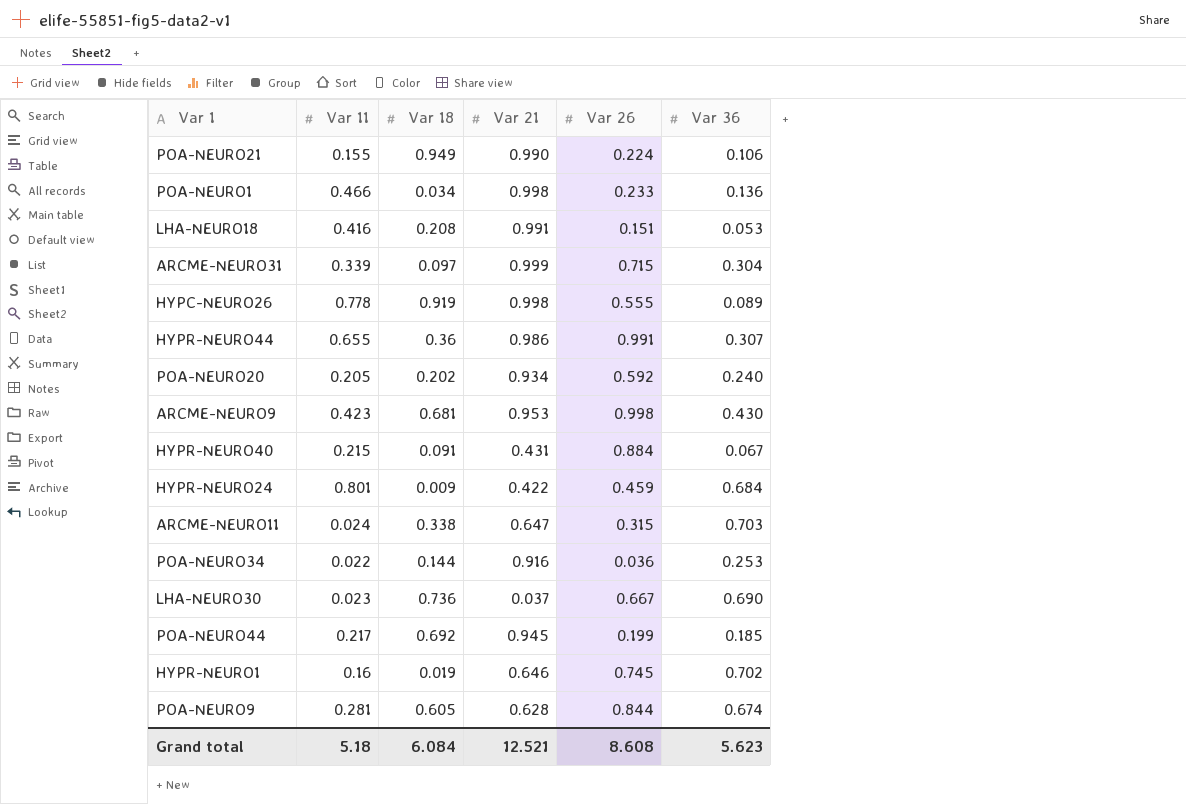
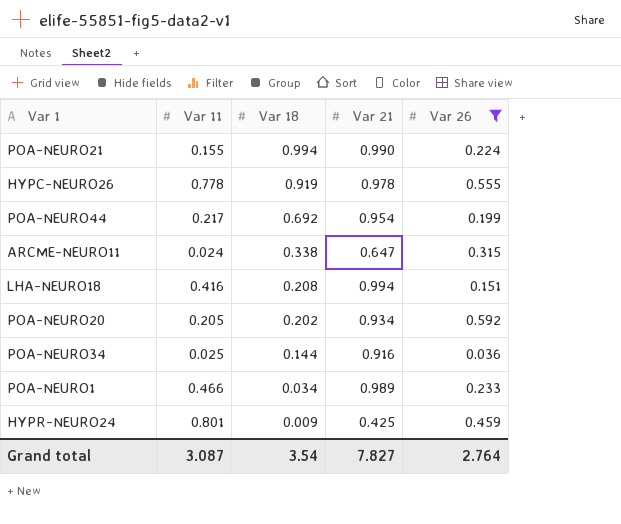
filter: none -> Var 26 <= 0.592
row order: none -> Var 18 descending
column Var 36 | position: 6 -> none
POA-NEURO21 | Var 18: 0.949 -> 0.994
HYPC-NEURO26 | Var 21: 0.998 -> 0.978
POA-NEURO44 | Var 21: 0.945 -> 0.954
LHA-NEURO18 | Var 21: 0.991 -> 0.994
POA-NEURO34 | Var 11: 0.022 -> 0.025
POA-NEURO1 | Var 21: 0.998 -> 0.989
HYPR-NEURO24 | Var 21: 0.422 -> 0.425
Grand total | Var 11: 5.18 -> 3.087
Grand total | Var 18: 6.084 -> 3.54
Grand total | Var 21: 12.521 -> 7.827
Grand total | Var 26: 8.608 -> 2.764

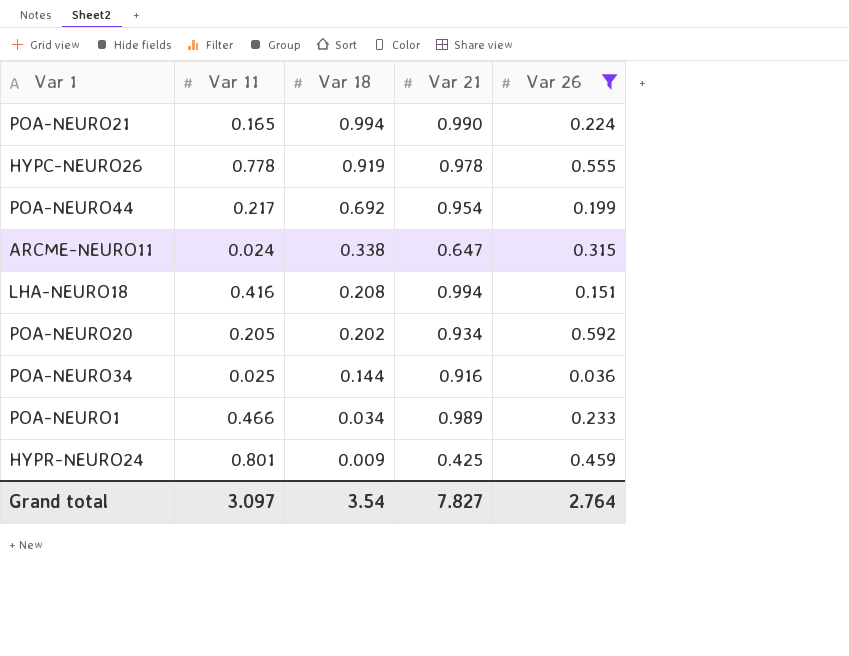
POA-NEURO21 | Var 11: 0.155 -> 0.165
Grand total | Var 11: 3.087 -> 3.097

